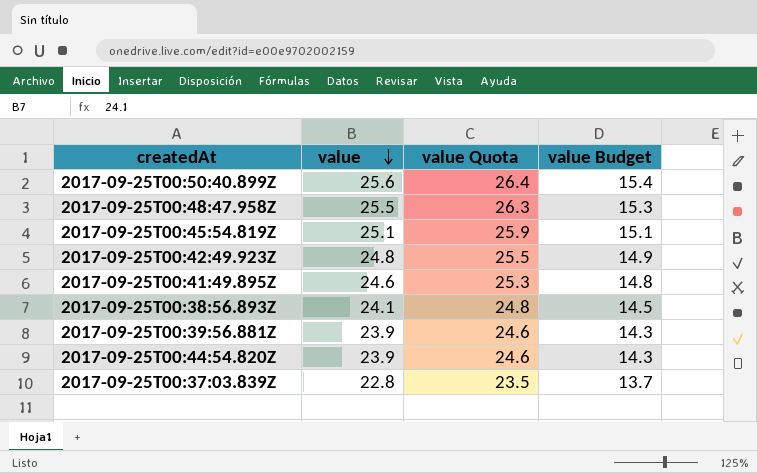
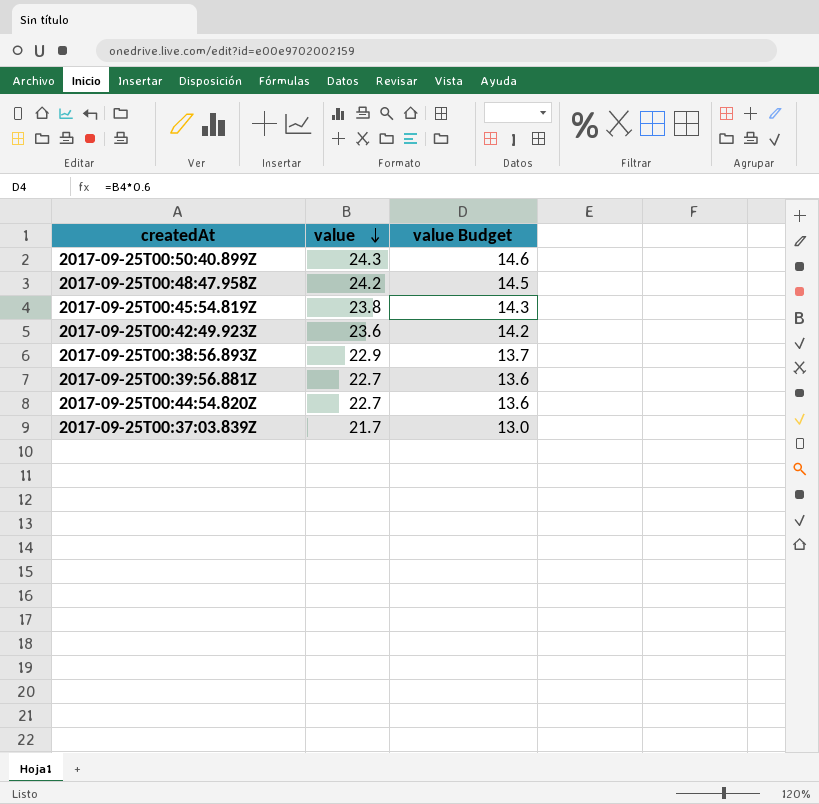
column value Quota | formula: [value] * 1.03 -> none
row 2017-09-25T00:41:49.895Z: 24.6 | 25.3 | 14.8 -> none
2017-09-25T00:50:40.899Z | value: 25.6 -> 24.3
2017-09-25T00:50:40.899Z | value Budget: 15.4 -> 14.6
2017-09-25T00:48:47.958Z | value: 25.5 -> 24.2
2017-09-25T00:48:47.958Z | value Budget: 15.3 -> 14.5
2017-09-25T00:45:54.819Z | value: 25.1 -> 23.8
2017-09-25T00:45:54.819Z | value Budget: 15.1 -> 14.3
2017-09-25T00:42:49.923Z | value: 24.8 -> 23.6
2017-09-25T00:42:49.923Z | value Budget: 14.9 -> 14.2
2017-09-25T00:38:56.893Z | value: 24.1 -> 22.9
2017-09-25T00:38:56.893Z | value Budget: 14.5 -> 13.7
2017-09-25T00:39:56.881Z | value: 23.9 -> 22.7
2017-09-25T00:39:56.881Z | value Budget: 14.3 -> 13.6
2017-09-25T00:44:54.820Z | value: 23.9 -> 22.7
2017-09-25T00:44:54.820Z | value Budget: 14.3 -> 13.6
2017-09-25T00:37:03.839Z | value: 22.8 -> 21.7
2017-09-25T00:37:03.839Z | value Budget: 13.7 -> 13.0

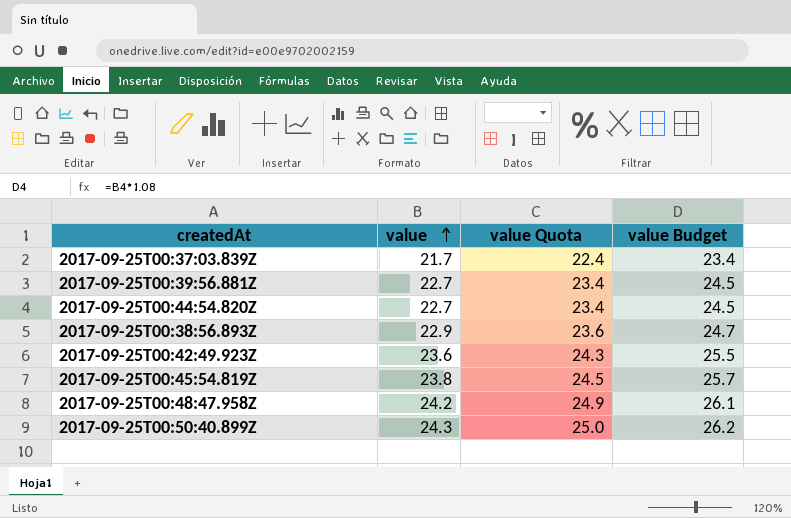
row order: value descending -> value ascending
column value Quota | formula: none -> [value] * 1.03
column value Budget | formula: [value] * 0.6 -> [value] * 1.08

